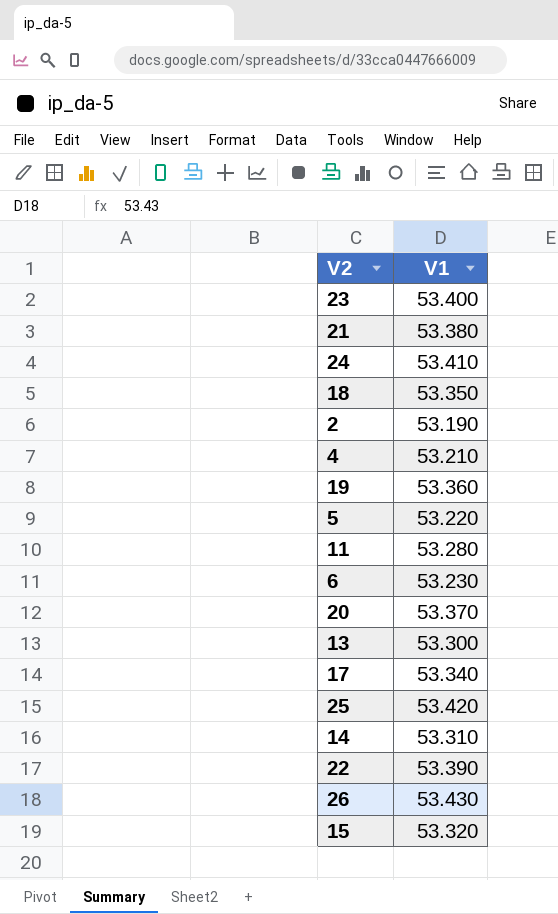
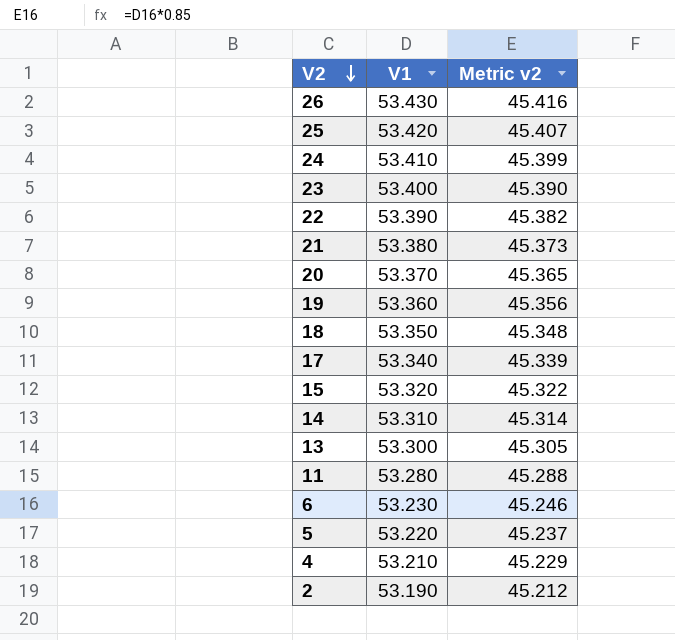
row order: none -> V2 descending
column Metric v2 | formula: none -> [V1] * 0.85

